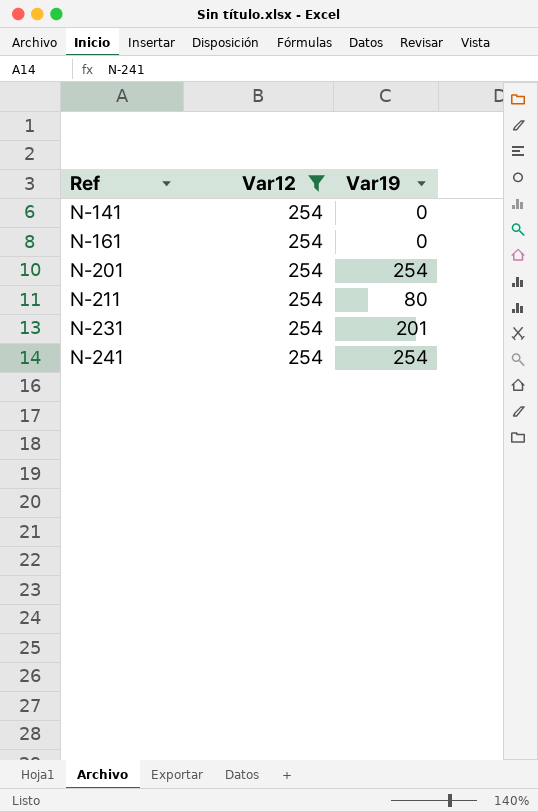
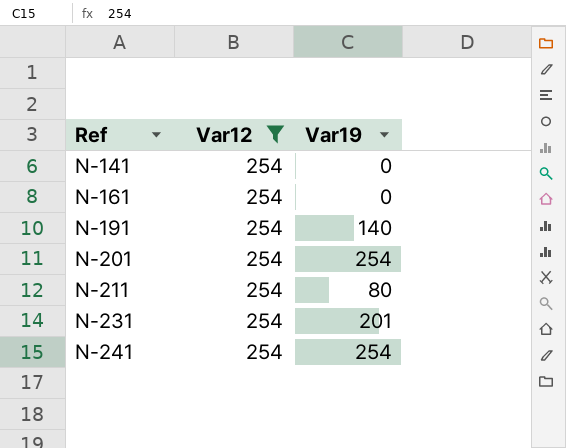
row N-191: none -> 254 | 140

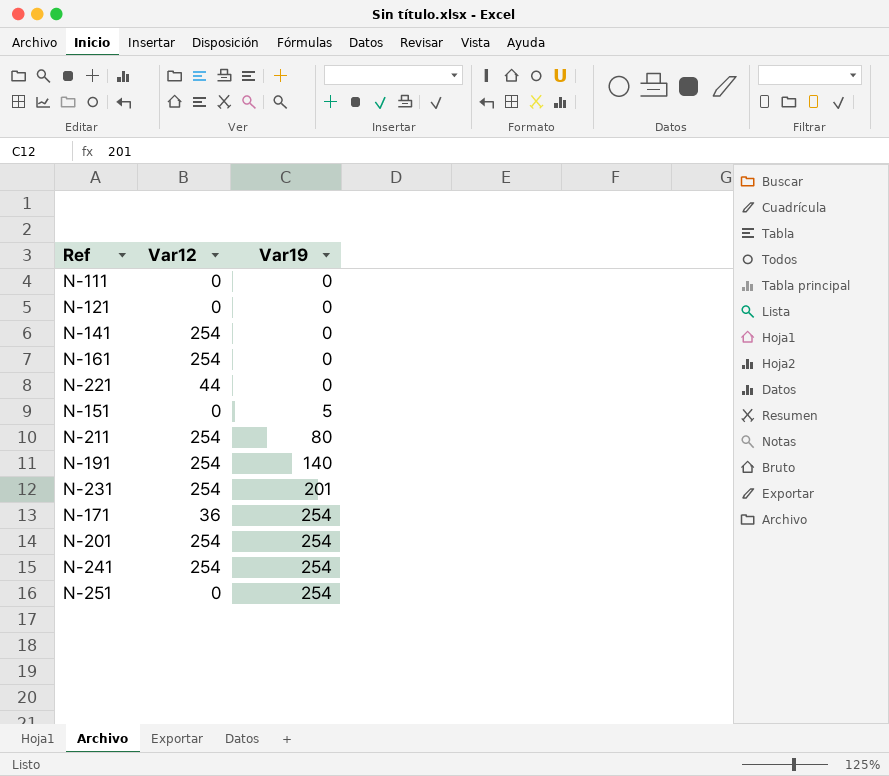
filter: Var12 = 254 -> none
row order: Ref ascending -> Var19 ascending

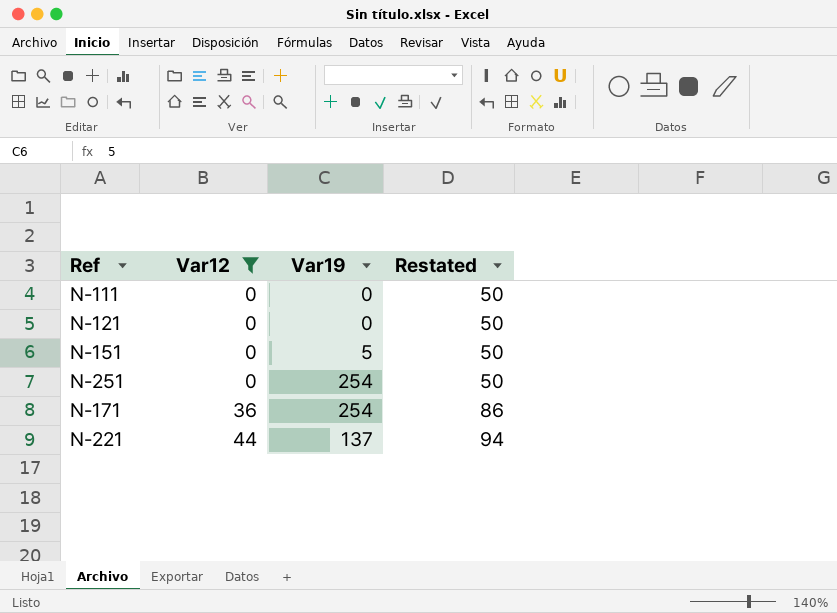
filter: none -> Var12 != 254
row order: Var19 ascending -> Var12 ascending
column Restated | formula: none -> [Var12] + 50
N-221 | Var19: 0 -> 137

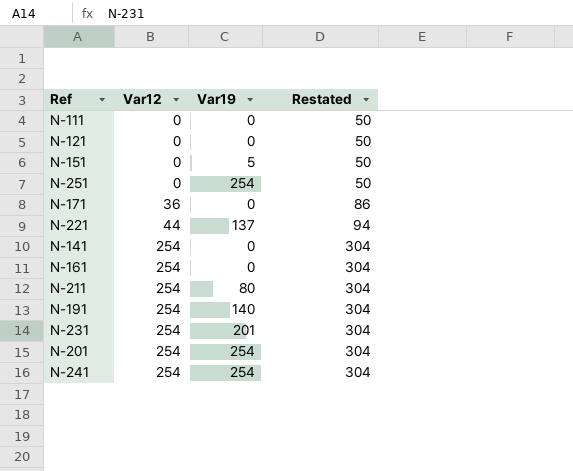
filter: Var12 != 254 -> none
N-171 | Var19: 254 -> 0

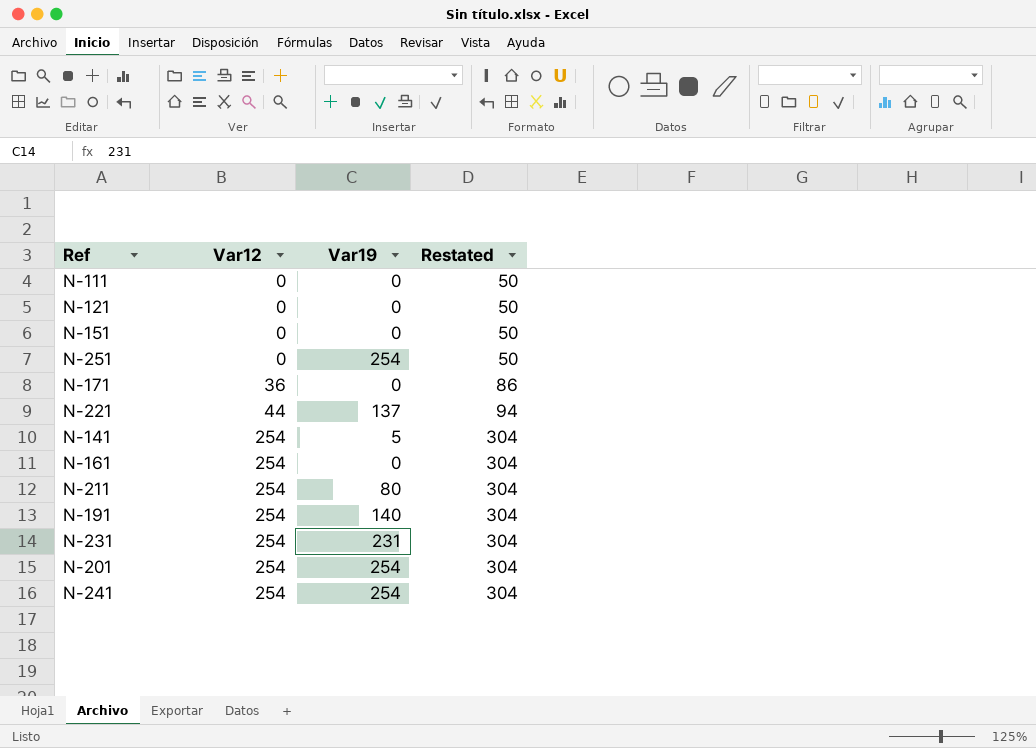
N-151 | Var19: 5 -> 0
N-141 | Var19: 0 -> 5
N-231 | Var19: 201 -> 231

